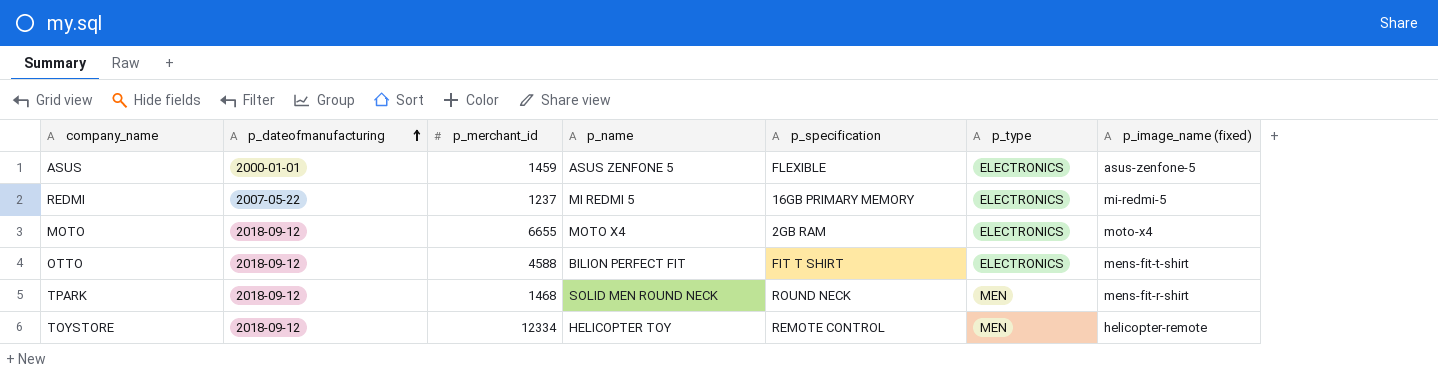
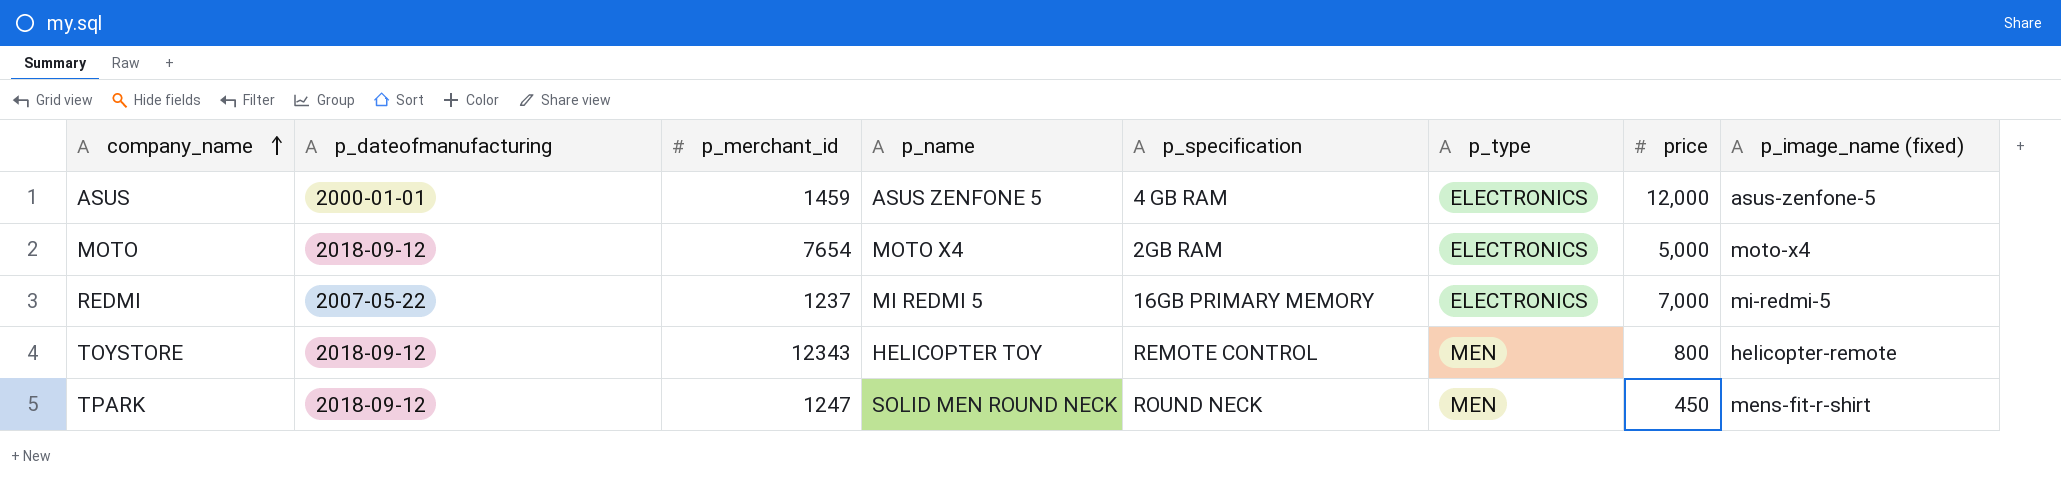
row order: p_dateofmanufacturing ascending -> company_name ascending
column price | position: none -> 7
row OTTO: 2018-09-12 | 4588 | BILION PERFECT FIT | FIT T SHIRT | ELECTRONICS | mens-fit-t-shirt -> none
ASUS | p_specification: FLEXIBLE -> 4 GB RAM
MOTO | p_merchant_id: 6655 -> 7654
TOYSTORE | p_merchant_id: 12334 -> 12343
TPARK | p_merchant_id: 1468 -> 1247

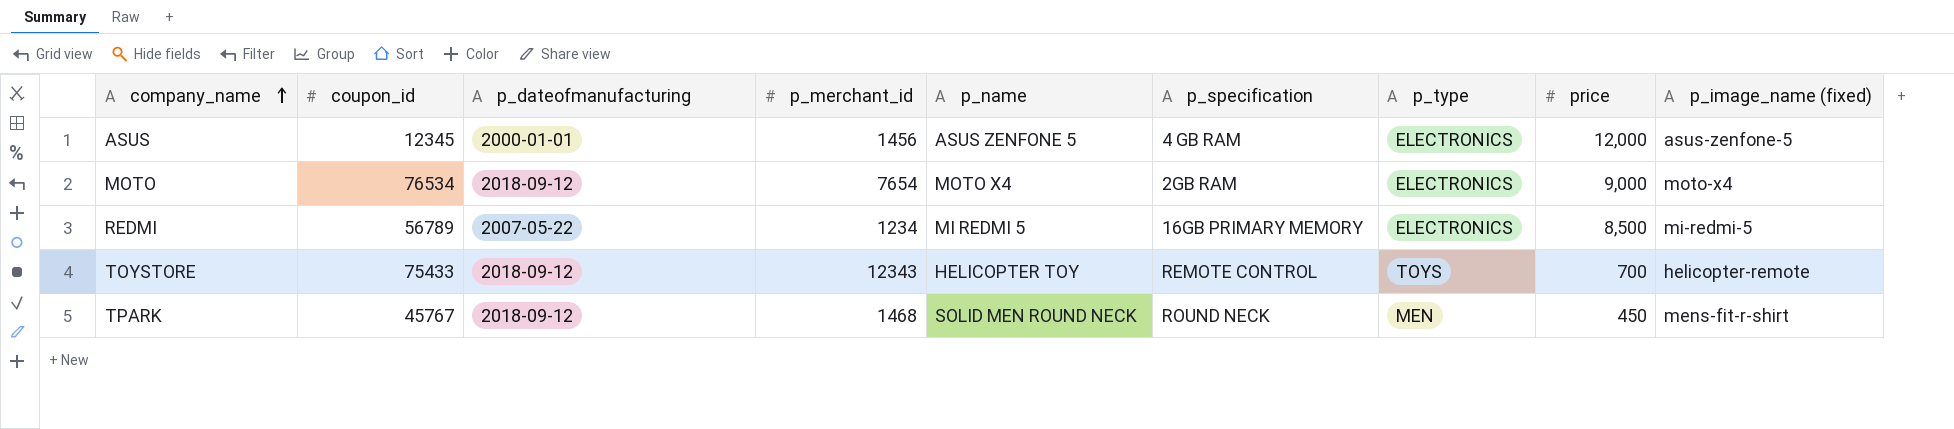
column coupon_id | position: none -> 2
ASUS | p_merchant_id: 1459 -> 1456
MOTO | price: 5,000 -> 9,000
REDMI | p_merchant_id: 1237 -> 1234
REDMI | price: 7,000 -> 8,500
TOYSTORE | p_type: MEN -> TOYS
TOYSTORE | price: 800 -> 700
TPARK | p_merchant_id: 1247 -> 1468

